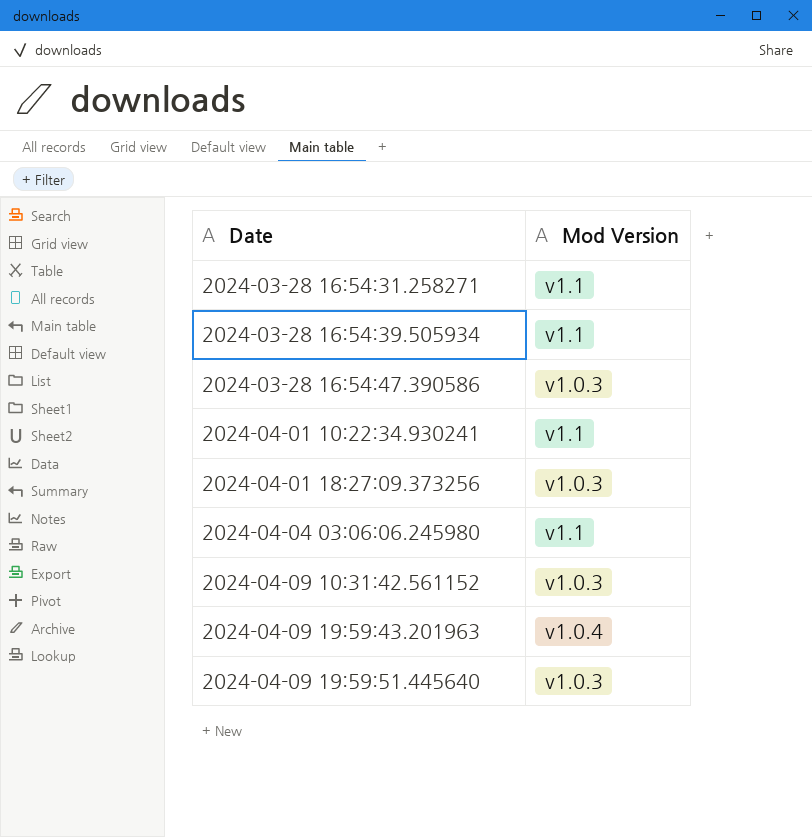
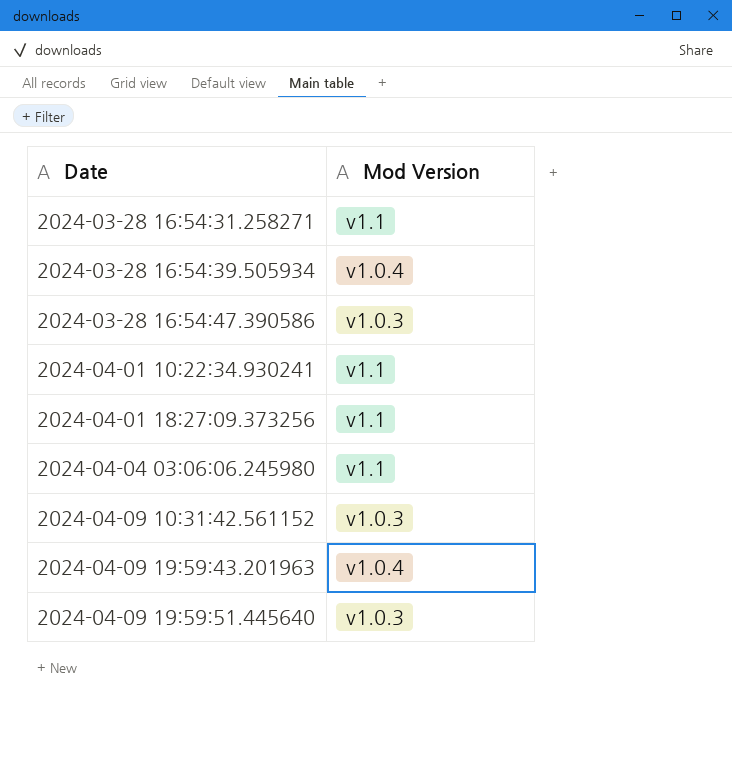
2024-03-28 16:54:39.505934 | Mod Version: v1.1 -> v1.0.4
2024-04-01 18:27:09.373256 | Mod Version: v1.0.3 -> v1.1

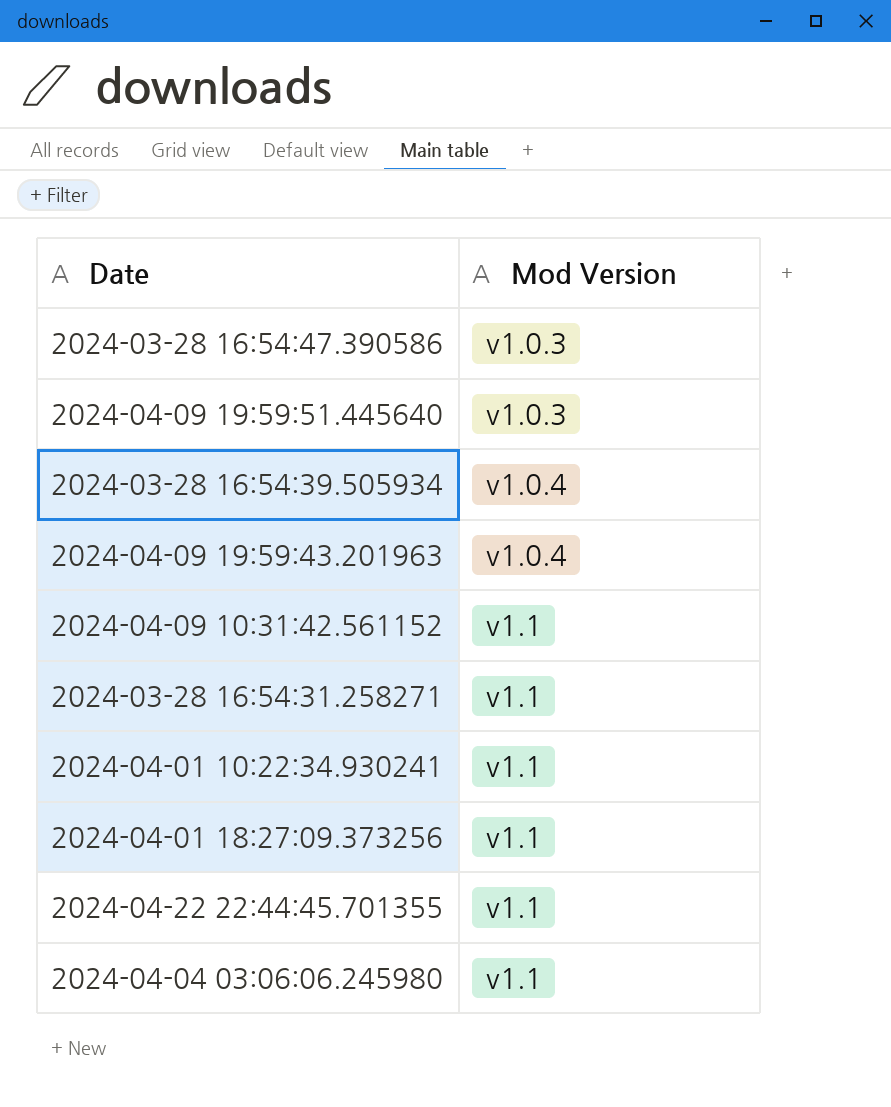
row order: Date ascending -> Mod Version ascending
2024-04-09 10:31:42.561152 | Mod Version: v1.0.3 -> v1.1
row 2024-04-22 22:44:45.701355: none -> v1.1

